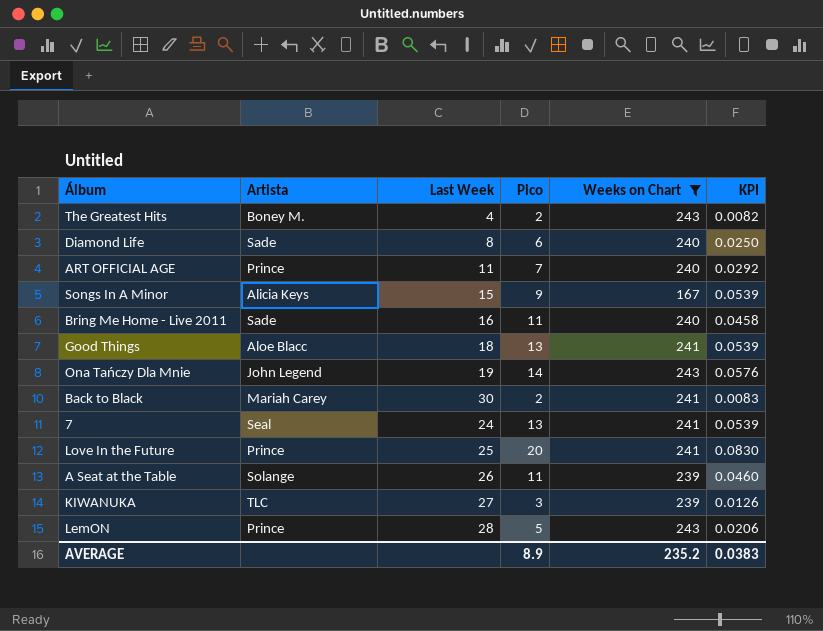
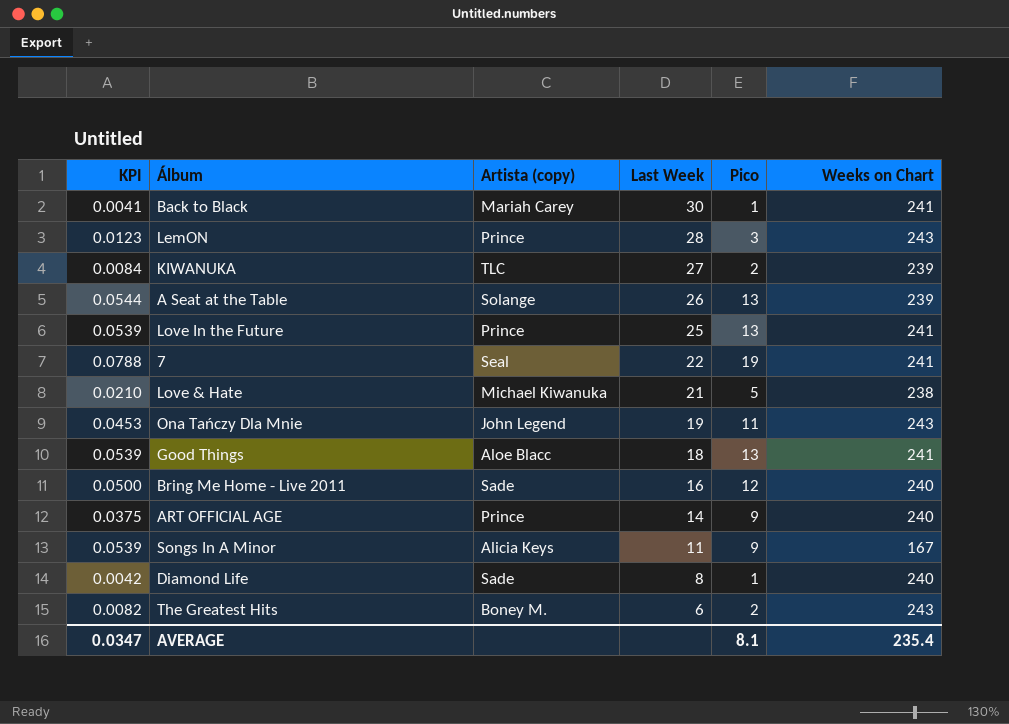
filter: Weeks on Chart != 238 -> none
row order: none -> Last Week descending
column KPI | position: 6 -> 1
column name: Artista -> Artista (copy)
Back to Black | KPI: 0.0083 -> 0.0041
Back to Black | Pico: 2 -> 1
LemON | KPI: 0.0206 -> 0.0123
LemON | Pico: 5 -> 3
KIWANUKA | KPI: 0.0126 -> 0.0084
KIWANUKA | Pico: 3 -> 2
A Seat at the Table | KPI: 0.0460 -> 0.0544
A Seat at the Table | Pico: 11 -> 13
Love In the Future | KPI: 0.0830 -> 0.0539
Love In the Future | Pico: 20 -> 13
7 | KPI: 0.0539 -> 0.0788
7 | Last Week: 24 -> 22
7 | Pico: 13 -> 19
Ona Tańczy Dla Mnie | KPI: 0.0576 -> 0.0453
Ona Tańczy Dla Mnie | Pico: 14 -> 11
Bring Me Home - Live 2011 | KPI: 0.0458 -> 0.0500
Bring Me Home - Live 2011 | Pico: 11 -> 12
ART OFFICIAL AGE | KPI: 0.0292 -> 0.0375
ART OFFICIAL AGE | Last Week: 11 -> 14
ART OFFICIAL AGE | Pico: 7 -> 9
Songs In A Minor | Last Week: 15 -> 11
Diamond Life | KPI: 0.0250 -> 0.0042
Diamond Life | Pico: 6 -> 1
The Greatest Hits | Last Week: 4 -> 6
AVERAGE | KPI: 0.0383 -> 0.0347
AVERAGE | Pico: 8.9 -> 8.1
AVERAGE | Weeks on Chart: 235.2 -> 235.4

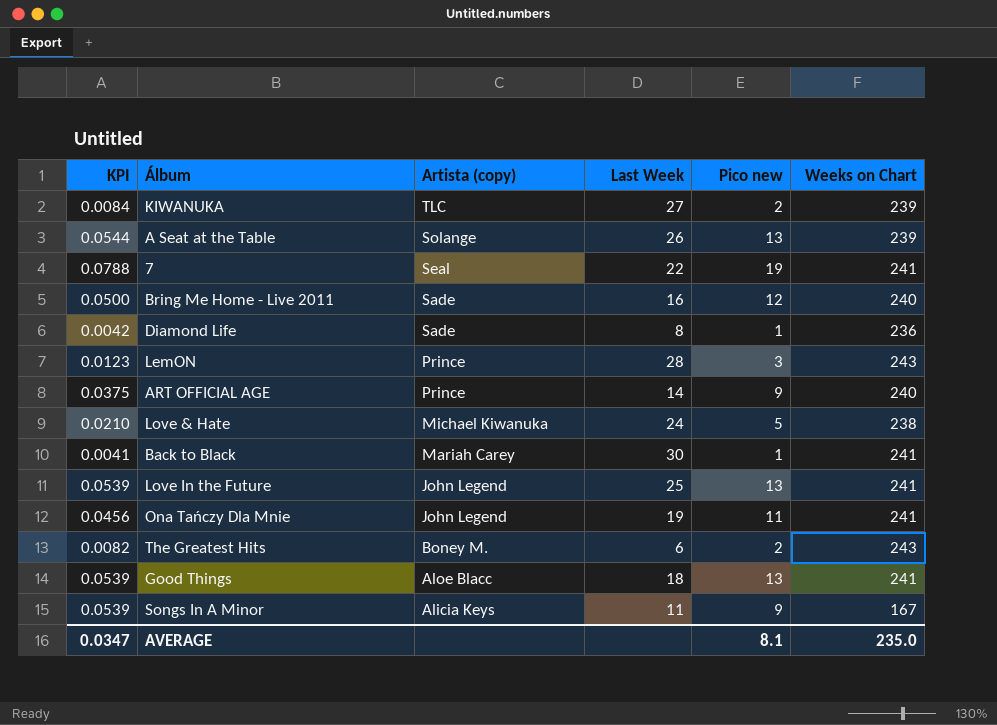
row order: Last Week descending -> Artista (copy) descending
column name: Pico -> Pico new
Diamond Life | Weeks on Chart: 240 -> 236
Love & Hate | Last Week: 21 -> 24
Love In the Future | Artista (copy): Prince -> John Legend
Ona Tańczy Dla Mnie | KPI: 0.0453 -> 0.0456
Ona Tańczy Dla Mnie | Weeks on Chart: 243 -> 241
AVERAGE | Weeks on Chart: 235.4 -> 235.0

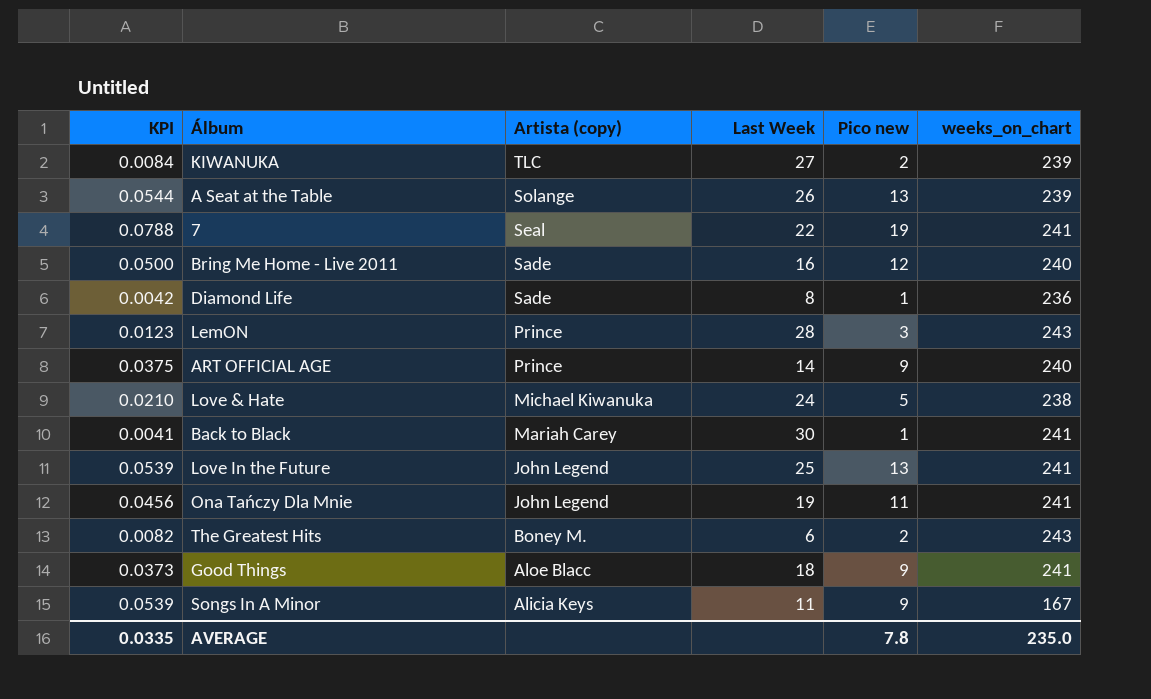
column name: Weeks on Chart -> weeks_on_chart
Good Things | KPI: 0.0539 -> 0.0373
Good Things | Pico new: 13 -> 9
AVERAGE | KPI: 0.0347 -> 0.0335
AVERAGE | Pico new: 8.1 -> 7.8

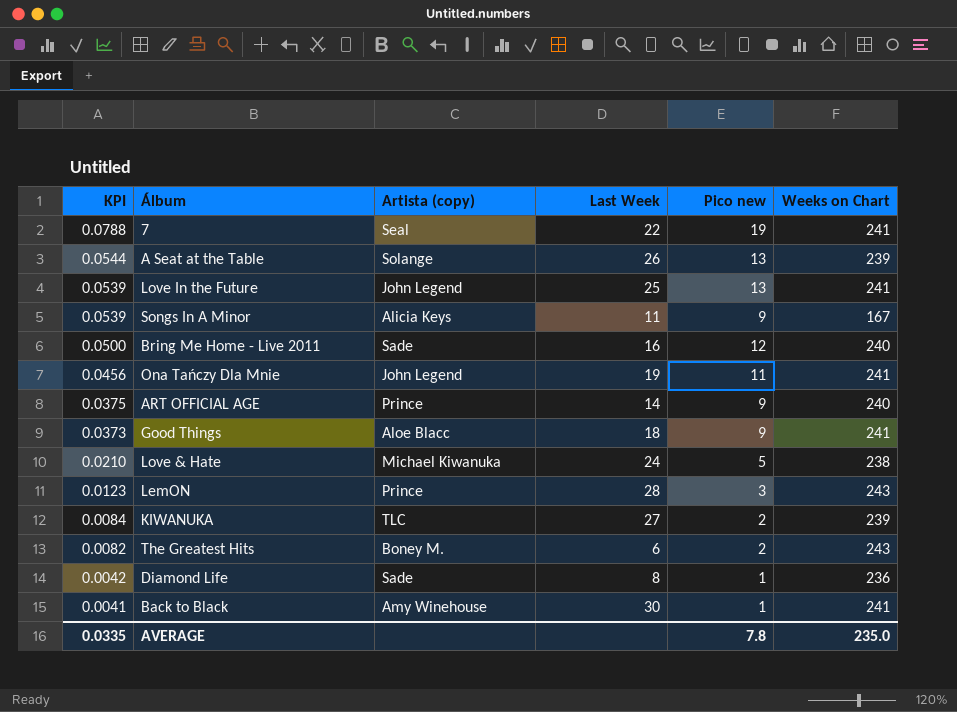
row order: Artista (copy) descending -> KPI descending
column name: weeks_on_chart -> Weeks on Chart
Back to Black | Artista (copy): Mariah Carey -> Amy Winehouse

